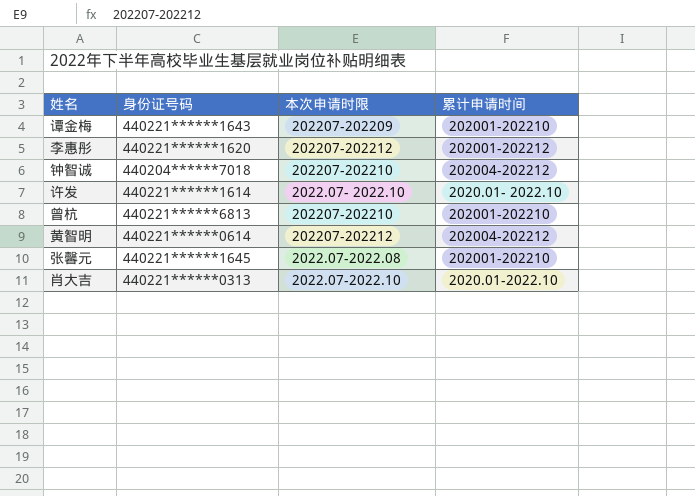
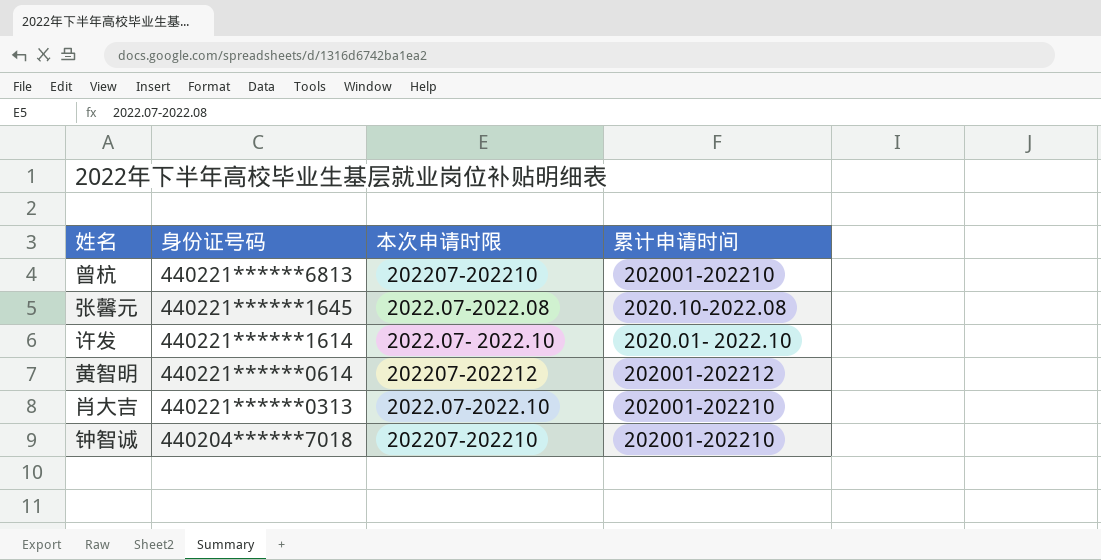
row order: none -> 身份证号码 descending
row 谭金梅: 440221******1643 | 202207-202209 | 202001-202210 -> none
row 李惠彤: 440221******1620 | 202207-202212 | 202001-202212 -> none
张馨元 | 累计申请时间: 202001-202210 -> 2020.10-2022.08
黄智明 | 累计申请时间: 202004-202212 -> 202001-202212
肖大吉 | 累计申请时间: 2020.01-2022.10 -> 202001-202210
钟智诚 | 累计申请时间: 202004-202212 -> 202001-202210

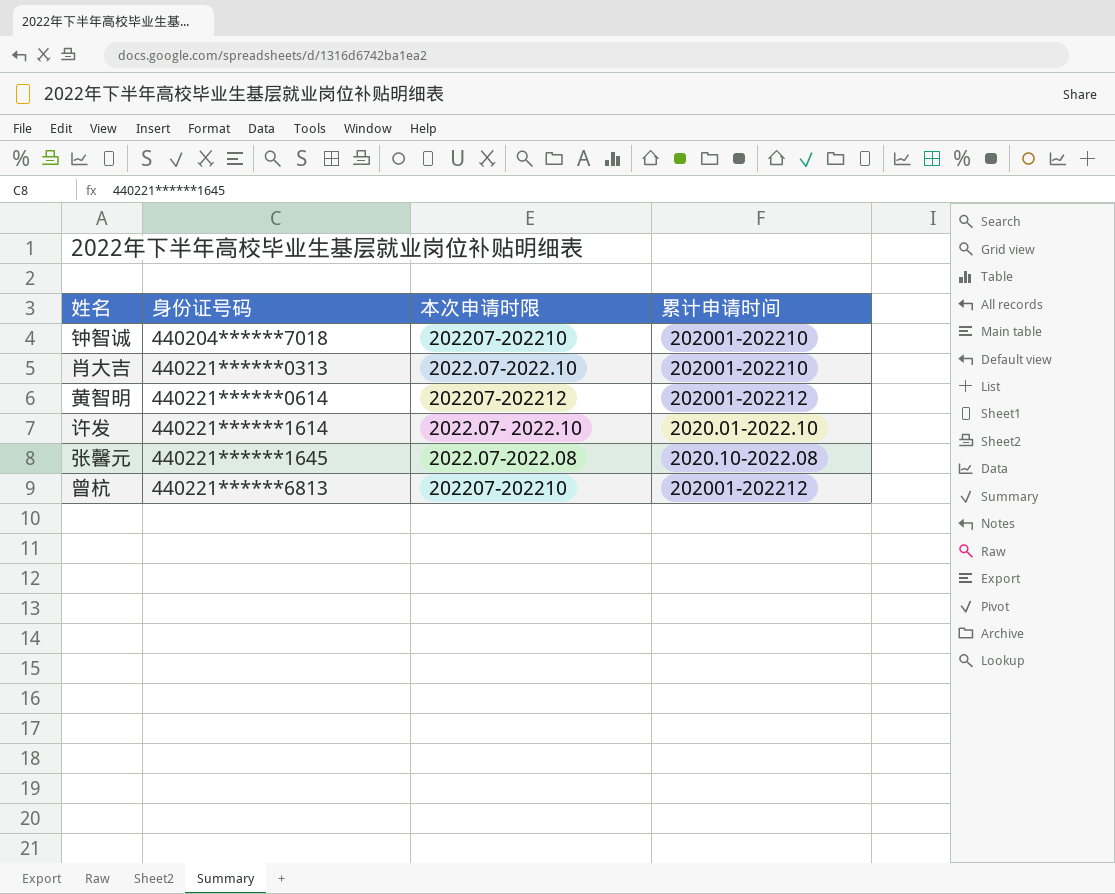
row order: 身份证号码 descending -> 身份证号码 ascending
许发 | 累计申请时间: 2020.01- 2022.10 -> 2020.01-2022.10
曾杭 | 累计申请时间: 202001-202210 -> 202001-202212

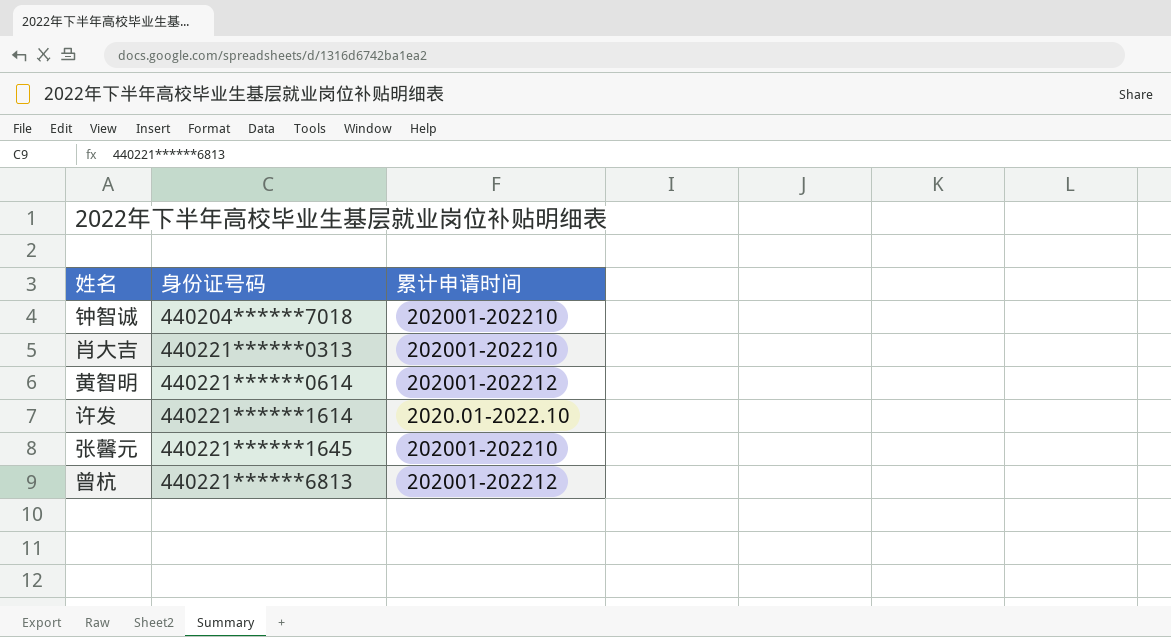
column 本次申请时限 | position: 3 -> none
张馨元 | 累计申请时间: 2020.10-2022.08 -> 202001-202210

